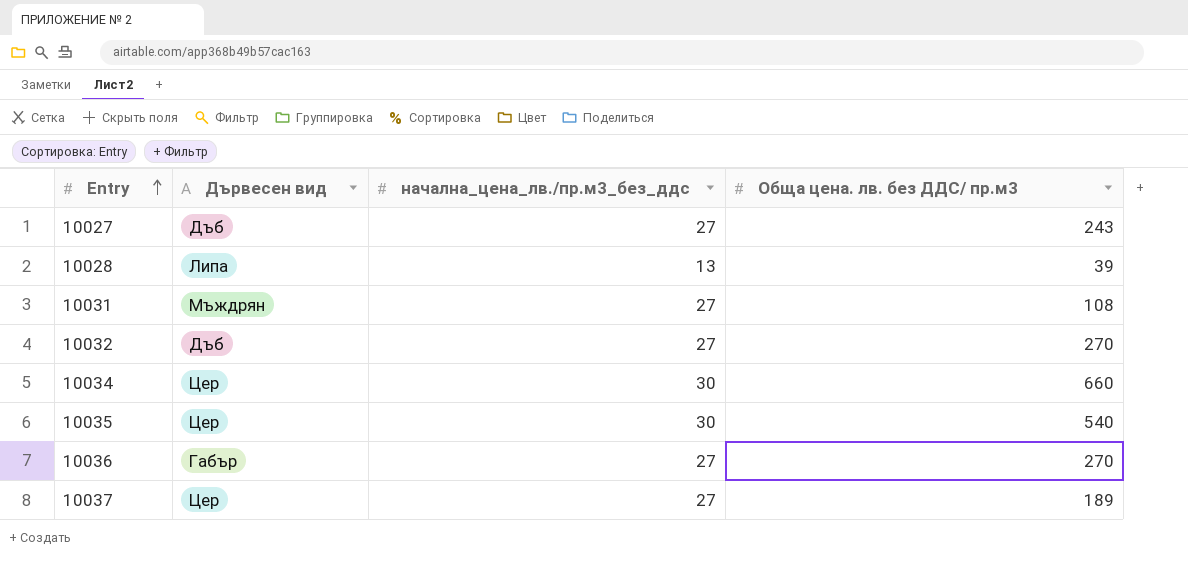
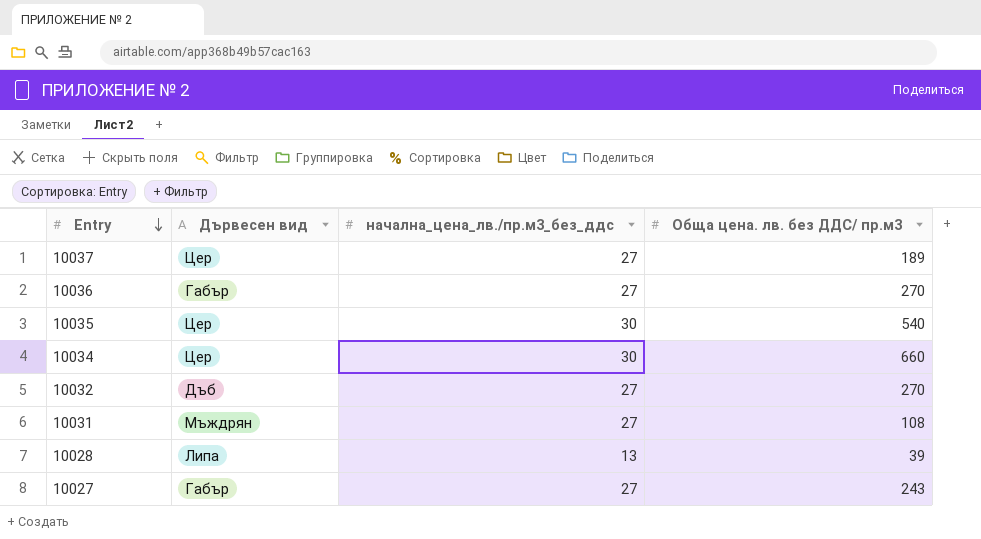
row order: Entry ascending -> Entry descending
10027 | Дървесен вид: Дъб -> Габър

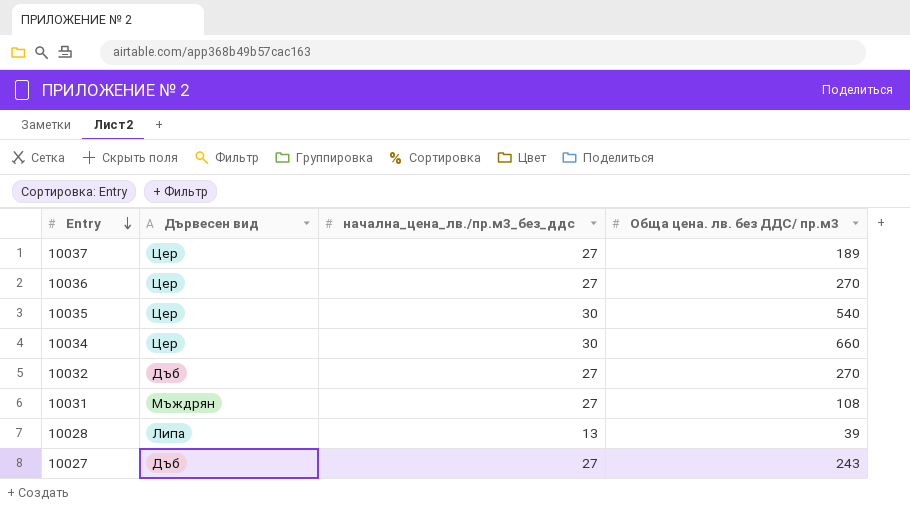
10036 | Дървесен вид: Габър -> Цер
10027 | Дървесен вид: Габър -> Дъб

